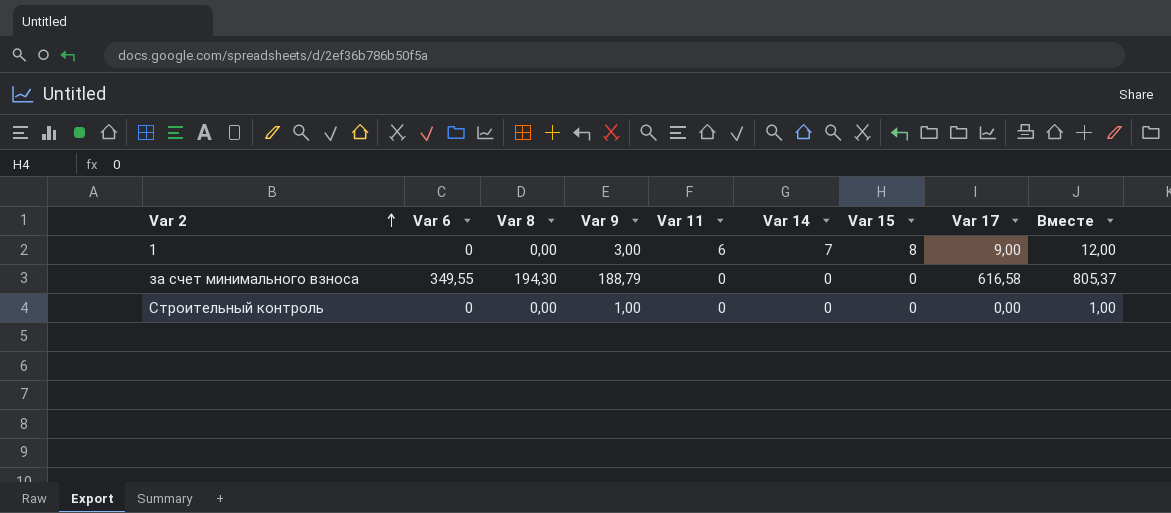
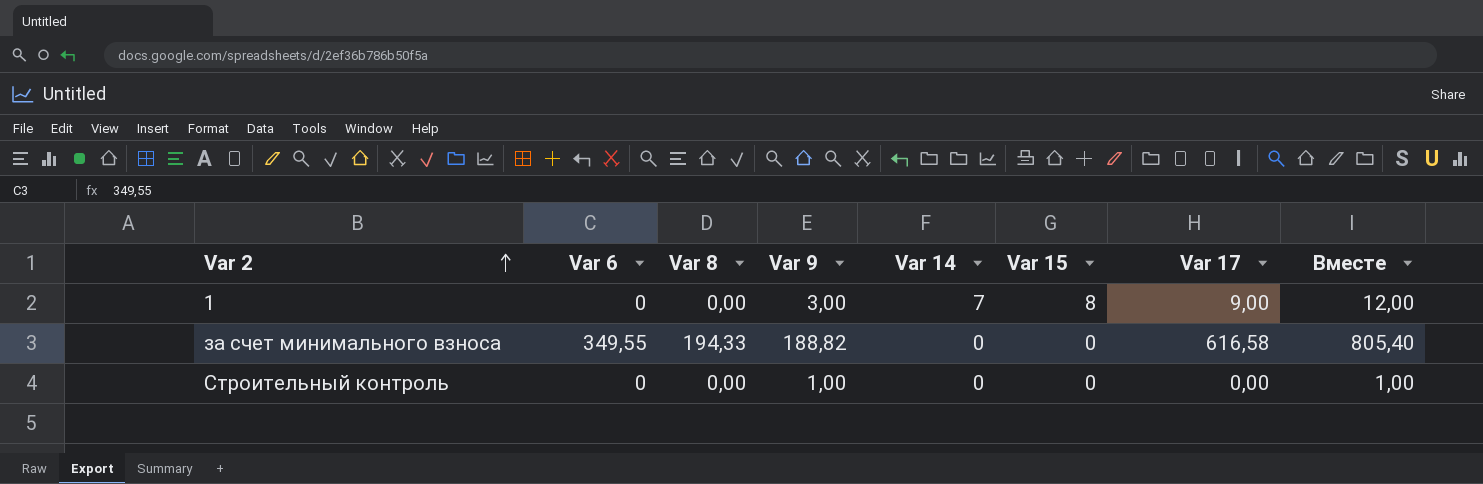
column Var 11 | position: 5 -> none
за счет минимального взноса | Var 8: 194,30 -> 194,33
за счет минимального взноса | Var 9: 188,79 -> 188,82
за счет минимального взноса | Вместе: 805,37 -> 805,40

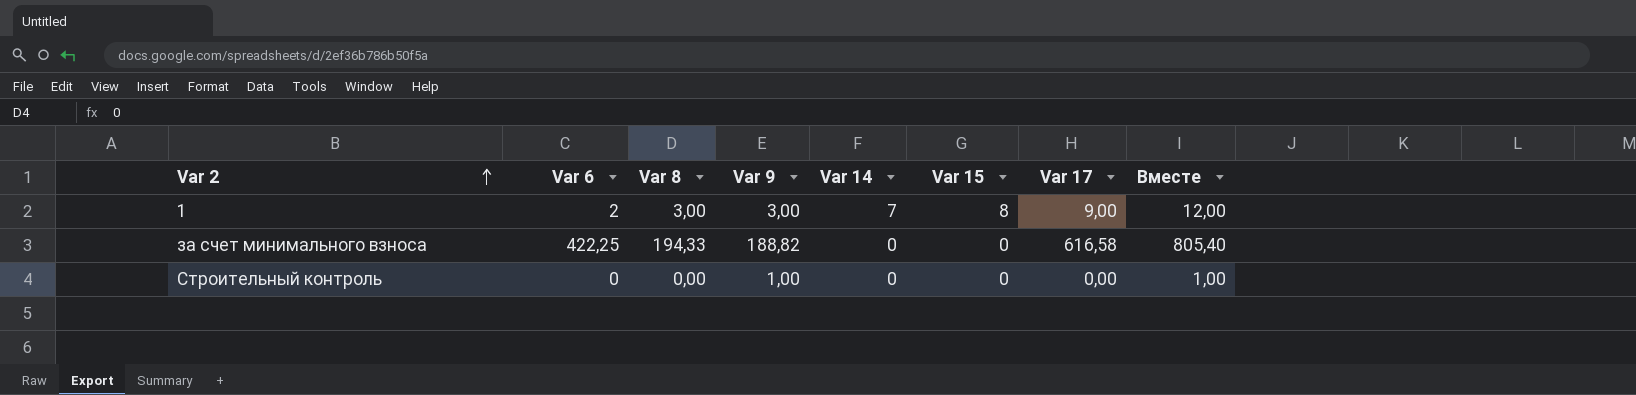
1 | Var 6: 0 -> 2
1 | Var 8: 0,00 -> 3,00
за счет минимального взноса | Var 6: 349,55 -> 422,25

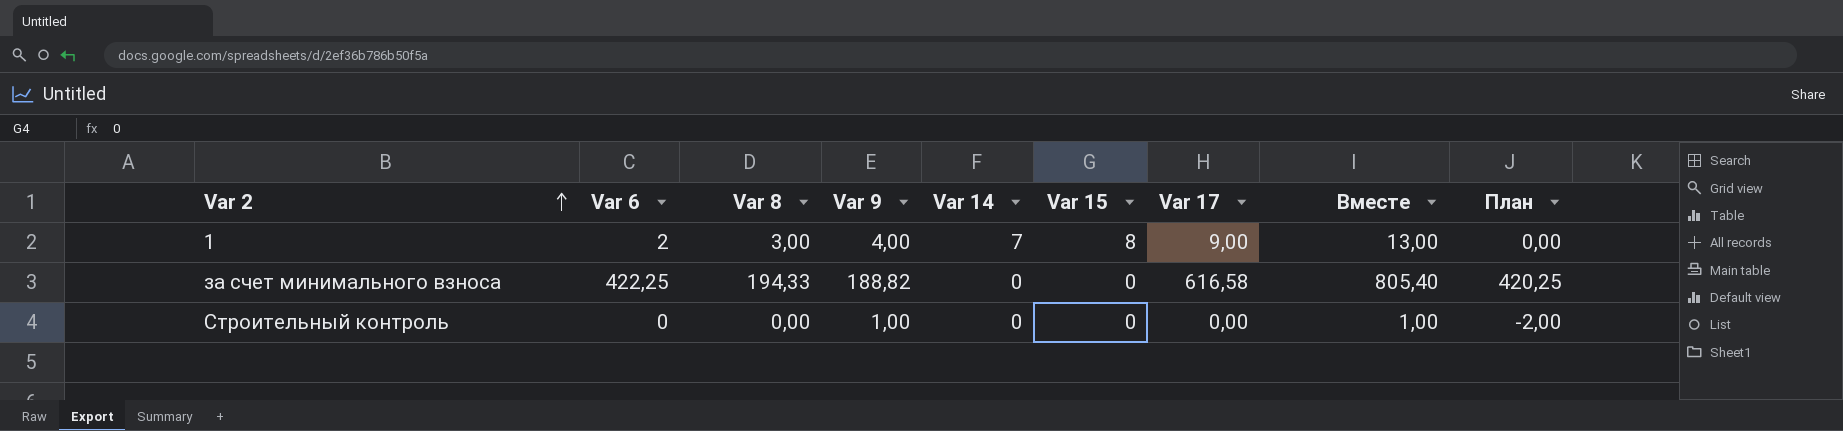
column План | formula: none -> [Var 6] - 2
1 | Var 9: 3,00 -> 4,00
1 | Вместе: 12,00 -> 13,00

